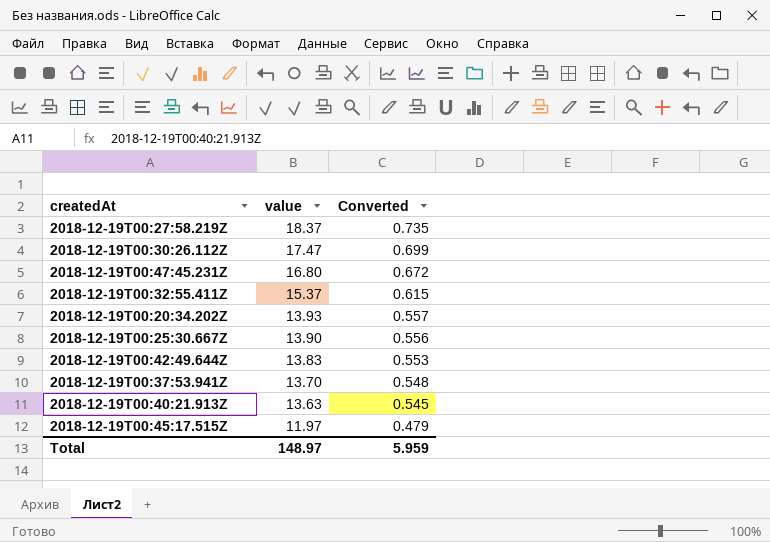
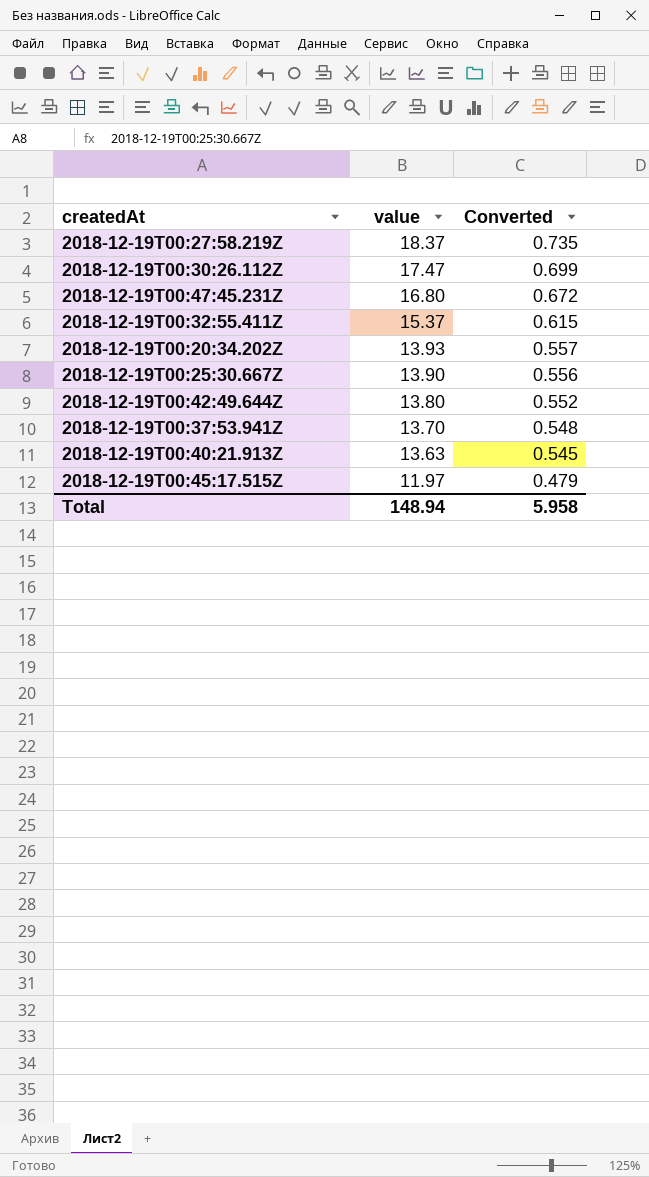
2018-12-19T00:42:49.644Z | value: 13.83 -> 13.80
2018-12-19T00:42:49.644Z | Converted: 0.553 -> 0.552
Total | value: 148.97 -> 148.94
Total | Converted: 5.959 -> 5.958

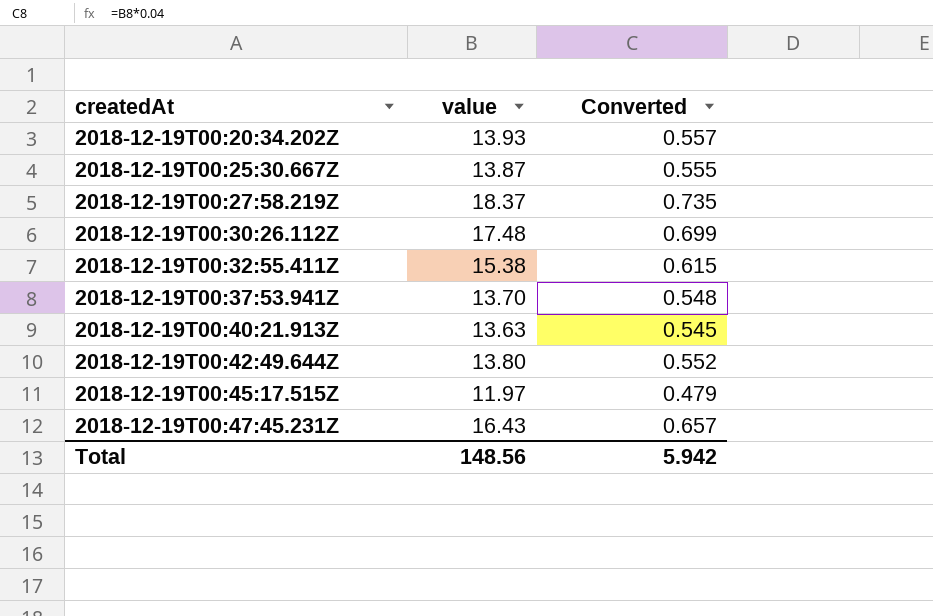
row order: value descending -> createdAt ascending
2018-12-19T00:25:30.667Z | value: 13.90 -> 13.87
2018-12-19T00:25:30.667Z | Converted: 0.556 -> 0.555
2018-12-19T00:30:26.112Z | value: 17.47 -> 17.48
2018-12-19T00:32:55.411Z | value: 15.37 -> 15.38
2018-12-19T00:47:45.231Z | value: 16.80 -> 16.43
2018-12-19T00:47:45.231Z | Converted: 0.672 -> 0.657
Total | value: 148.94 -> 148.56
Total | Converted: 5.958 -> 5.942

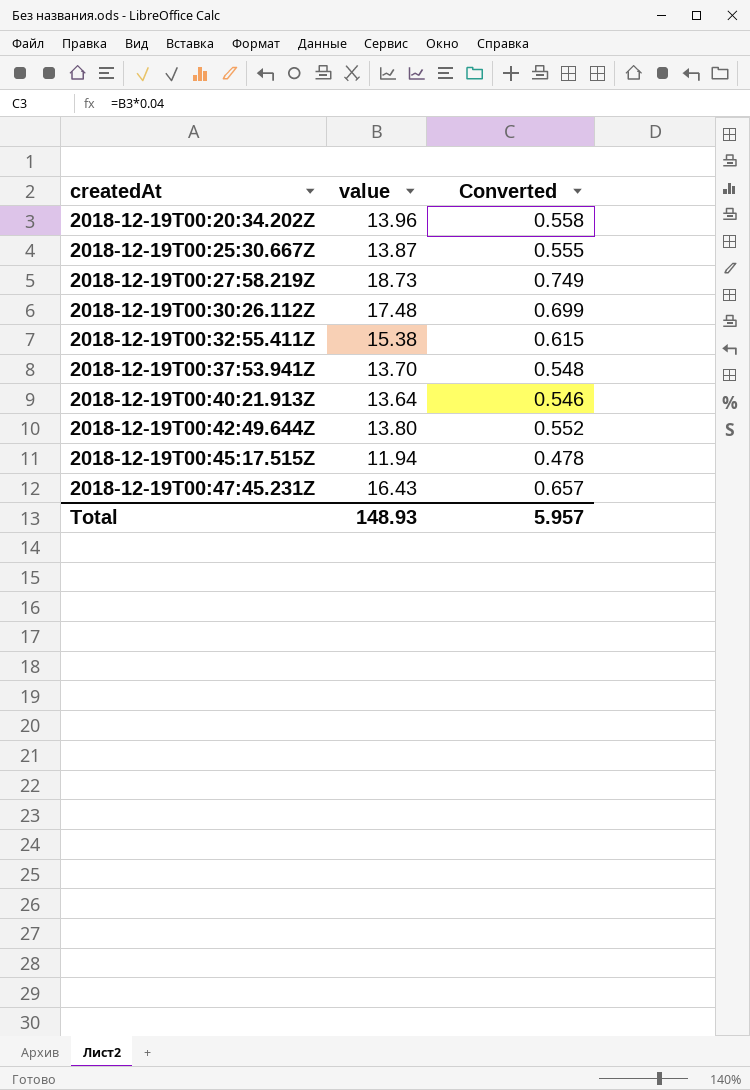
2018-12-19T00:20:34.202Z | value: 13.93 -> 13.96
2018-12-19T00:20:34.202Z | Converted: 0.557 -> 0.558
2018-12-19T00:27:58.219Z | value: 18.37 -> 18.73
2018-12-19T00:27:58.219Z | Converted: 0.735 -> 0.749
2018-12-19T00:40:21.913Z | value: 13.63 -> 13.64
2018-12-19T00:40:21.913Z | Converted: 0.545 -> 0.546
2018-12-19T00:45:17.515Z | value: 11.97 -> 11.94
2018-12-19T00:45:17.515Z | Converted: 0.479 -> 0.478
Total | value: 148.56 -> 148.93
Total | Converted: 5.942 -> 5.957

